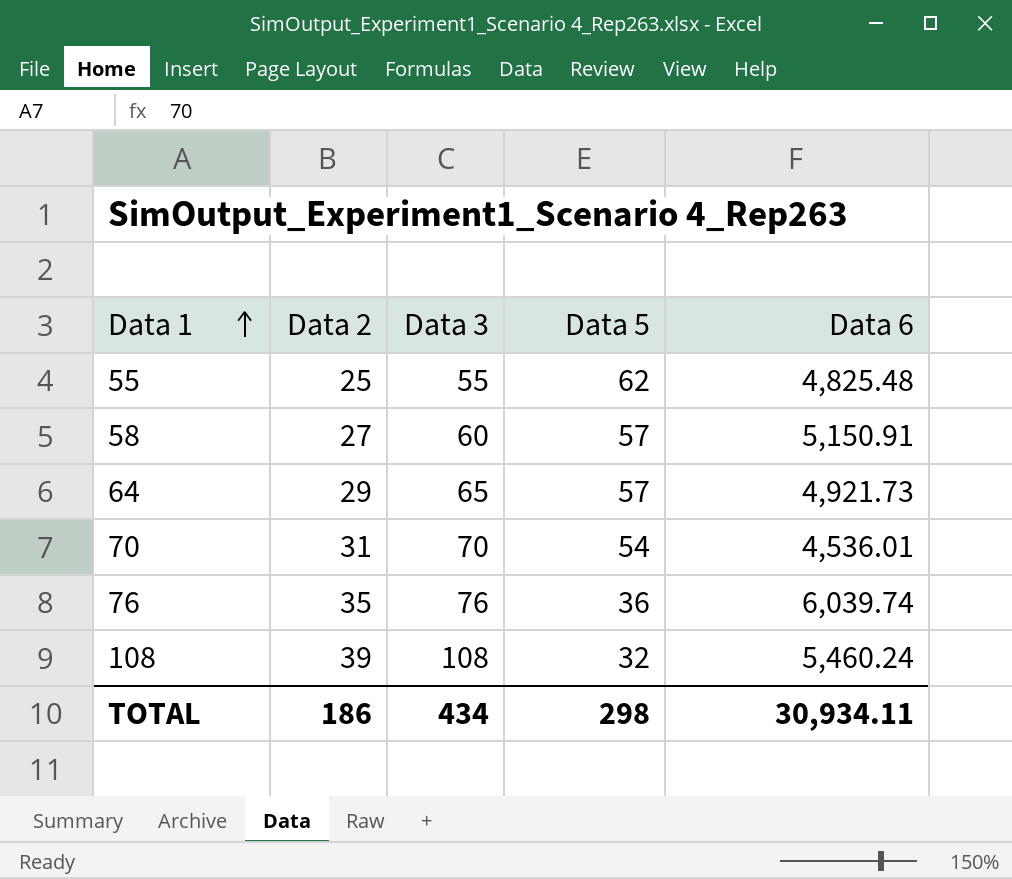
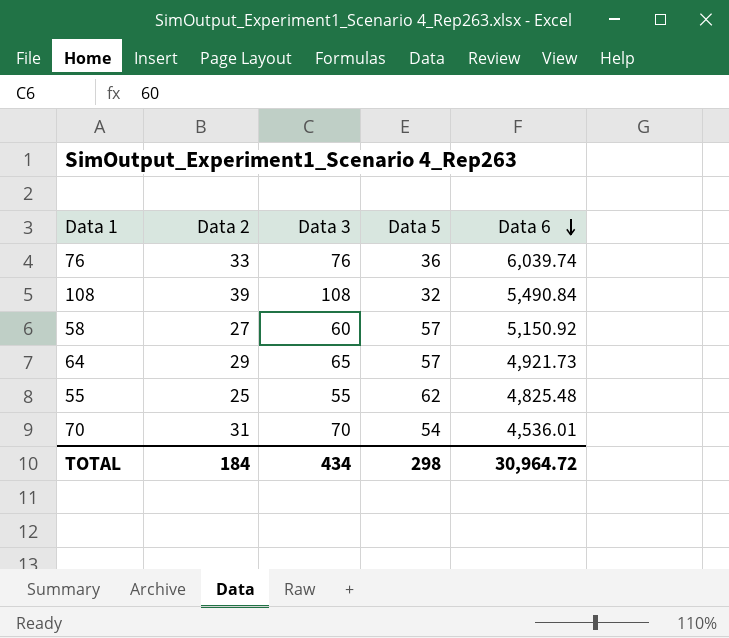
row order: Data 1 ascending -> Data 6 descending
76 | Data 2: 35 -> 33
108 | Data 6: 5,460.24 -> 5,490.84
58 | Data 6: 5,150.91 -> 5,150.92
TOTAL | Data 2: 186 -> 184
TOTAL | Data 6: 30,934.11 -> 30,964.72

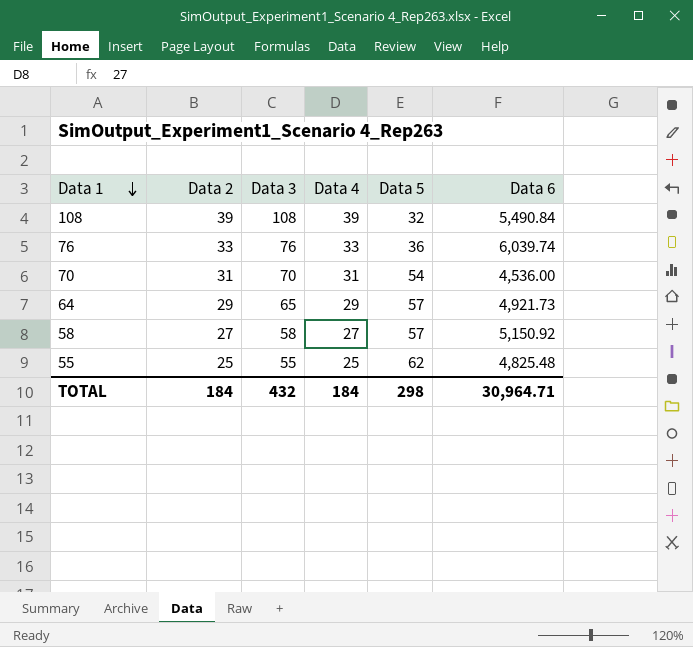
row order: Data 6 descending -> Data 1 descending
column Data 4 | position: none -> 4
70 | Data 6: 4,536.01 -> 4,536.00
58 | Data 3: 60 -> 58
TOTAL | Data 3: 434 -> 432
TOTAL | Data 6: 30,964.72 -> 30,964.71

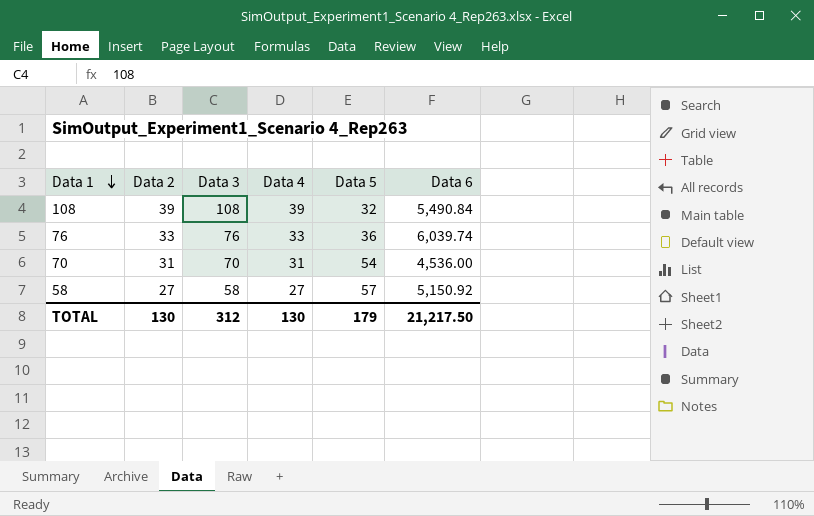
row 64: 29 | 65 | 29 | 57 | 4,921.73 -> none
row 55: 25 | 55 | 25 | 62 | 4,825.48 -> none
TOTAL | Data 2: 184 -> 130
TOTAL | Data 3: 432 -> 312
TOTAL | Data 4: 184 -> 130
TOTAL | Data 5: 298 -> 179
TOTAL | Data 6: 30,964.71 -> 21,217.50

